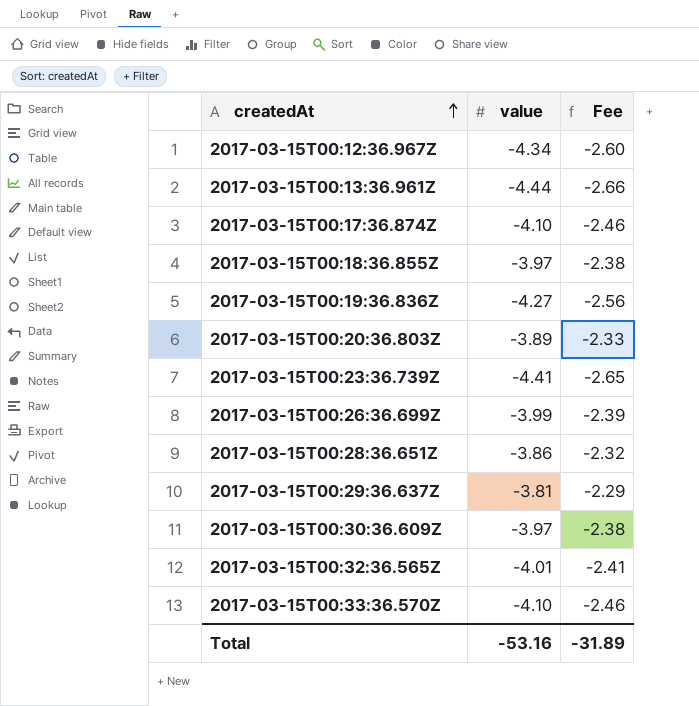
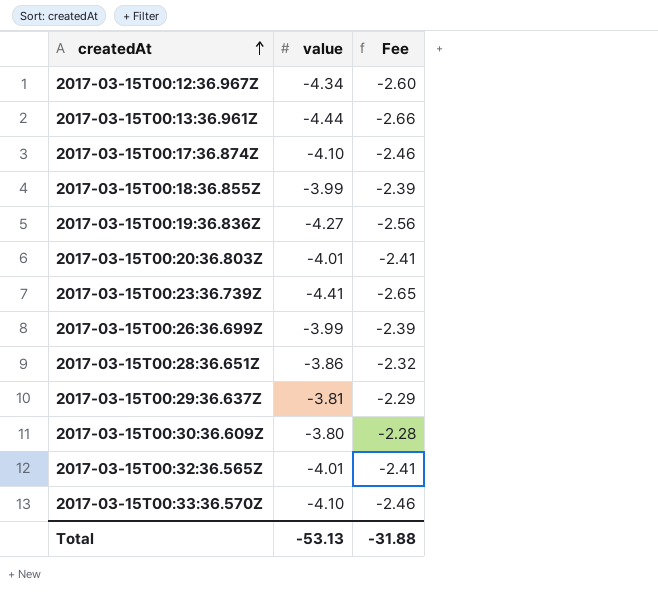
2017-03-15T00:18:36.855Z | value: -3.97 -> -3.99
2017-03-15T00:18:36.855Z | Fee: -2.38 -> -2.39
2017-03-15T00:20:36.803Z | value: -3.89 -> -4.01
2017-03-15T00:20:36.803Z | Fee: -2.33 -> -2.41
2017-03-15T00:30:36.609Z | value: -3.97 -> -3.80
2017-03-15T00:30:36.609Z | Fee: -2.38 -> -2.28
Total | value: -53.16 -> -53.13
Total | Fee: -31.89 -> -31.88

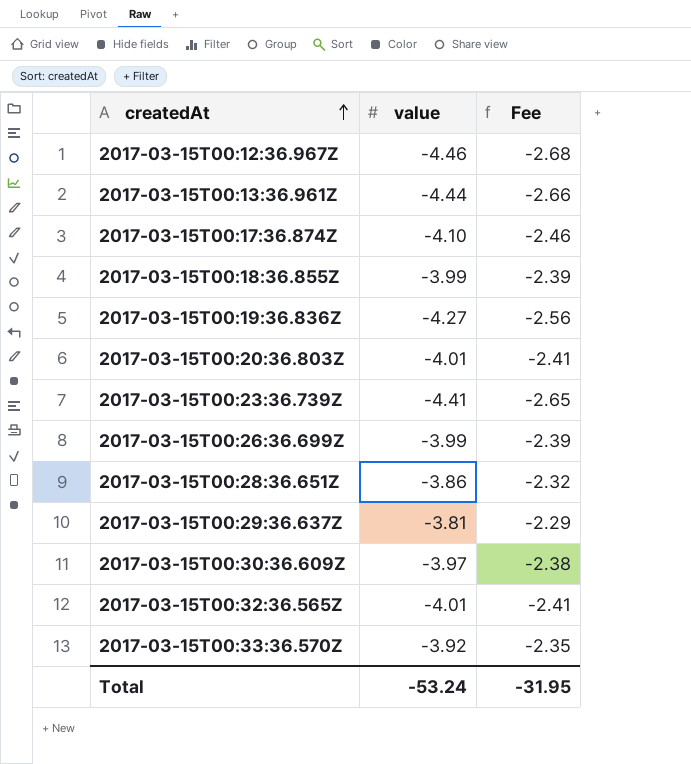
2017-03-15T00:12:36.967Z | value: -4.34 -> -4.46
2017-03-15T00:12:36.967Z | Fee: -2.60 -> -2.68
2017-03-15T00:30:36.609Z | value: -3.80 -> -3.97
2017-03-15T00:30:36.609Z | Fee: -2.28 -> -2.38
2017-03-15T00:33:36.570Z | value: -4.10 -> -3.92
2017-03-15T00:33:36.570Z | Fee: -2.46 -> -2.35
Total | value: -53.13 -> -53.24
Total | Fee: -31.88 -> -31.95

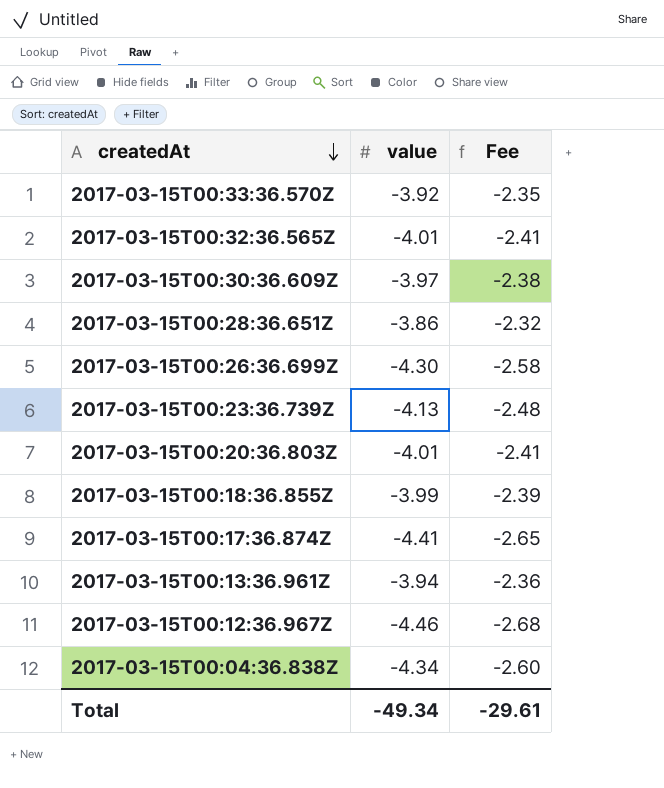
row order: createdAt ascending -> createdAt descending
row 2017-03-15T00:19:36.836Z: -4.27 | -2.56 -> none
row 2017-03-15T00:29:36.637Z: -3.81 | -2.29 -> none
2017-03-15T00:26:36.699Z | value: -3.99 -> -4.30
2017-03-15T00:26:36.699Z | Fee: -2.39 -> -2.58
2017-03-15T00:23:36.739Z | value: -4.41 -> -4.13
2017-03-15T00:23:36.739Z | Fee: -2.65 -> -2.48
2017-03-15T00:17:36.874Z | value: -4.10 -> -4.41
2017-03-15T00:17:36.874Z | Fee: -2.46 -> -2.65
2017-03-15T00:13:36.961Z | value: -4.44 -> -3.94
2017-03-15T00:13:36.961Z | Fee: -2.66 -> -2.36
row 2017-03-15T00:04:36.838Z: none -> -4.34 | -2.60
Total | value: -53.24 -> -49.34
Total | Fee: -31.95 -> -29.61

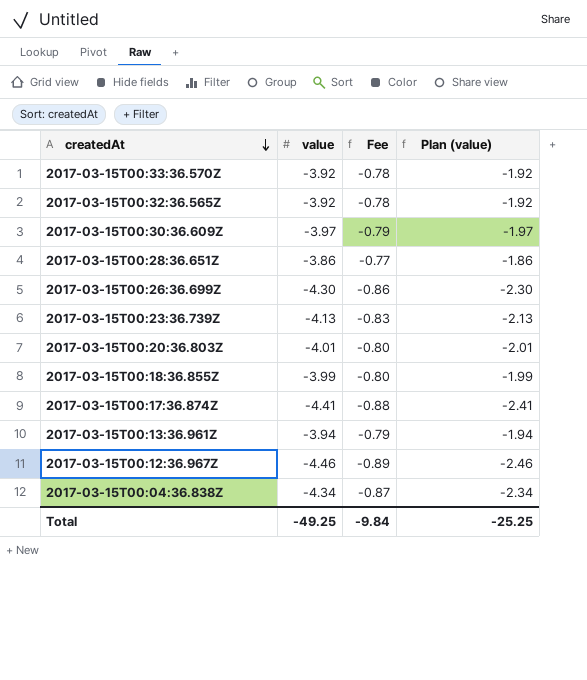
column Fee | formula: [value] * 0.6 -> [value] * 0.2
column Plan (value) | formula: none -> [value] + 2
2017-03-15T00:32:36.565Z | value: -4.01 -> -3.92
Total | value: -49.34 -> -49.25
Total | Fee: -29.61 -> -9.84

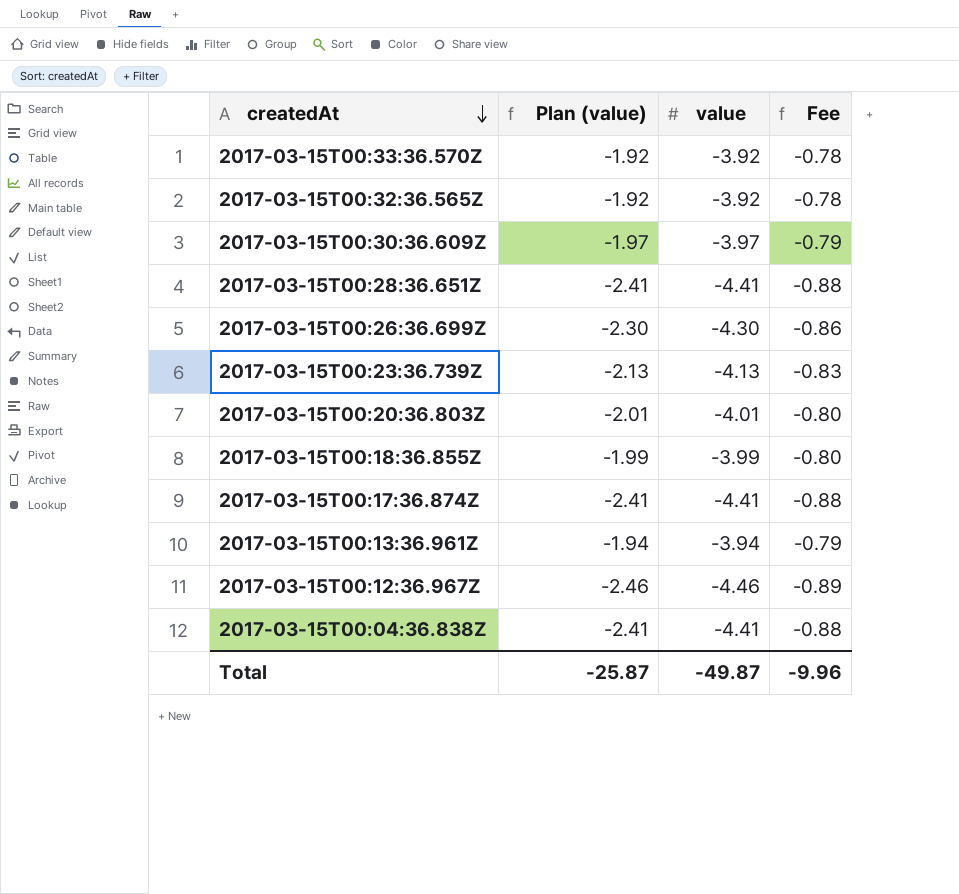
column Plan (value) | position: 4 -> 2
2017-03-15T00:28:36.651Z | Plan (value): -1.86 -> -2.41
2017-03-15T00:28:36.651Z | value: -3.86 -> -4.41
2017-03-15T00:28:36.651Z | Fee: -0.77 -> -0.88
2017-03-15T00:04:36.838Z | Plan (value): -2.34 -> -2.41
2017-03-15T00:04:36.838Z | value: -4.34 -> -4.41
2017-03-15T00:04:36.838Z | Fee: -0.87 -> -0.88
Total | Plan (value): -25.25 -> -25.87
Total | value: -49.25 -> -49.87
Total | Fee: -9.84 -> -9.96

